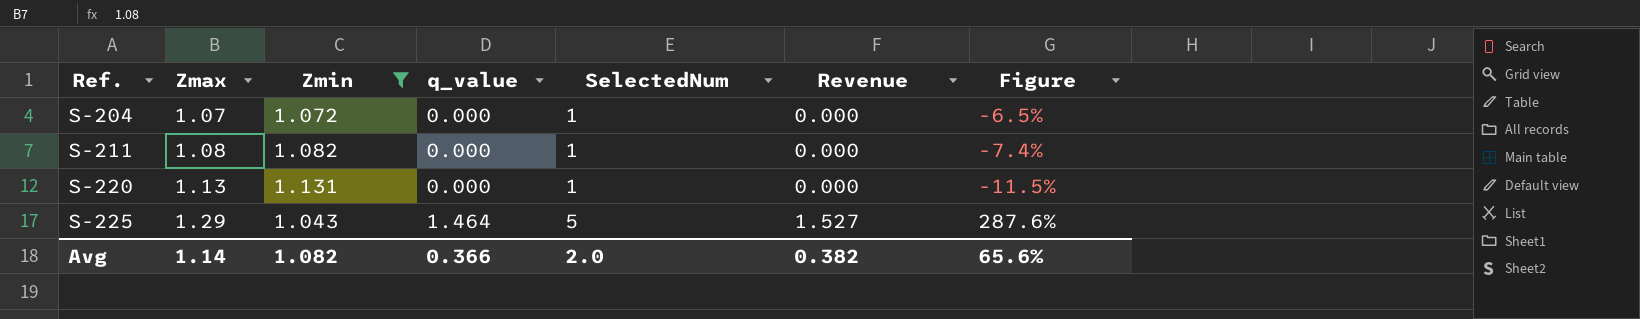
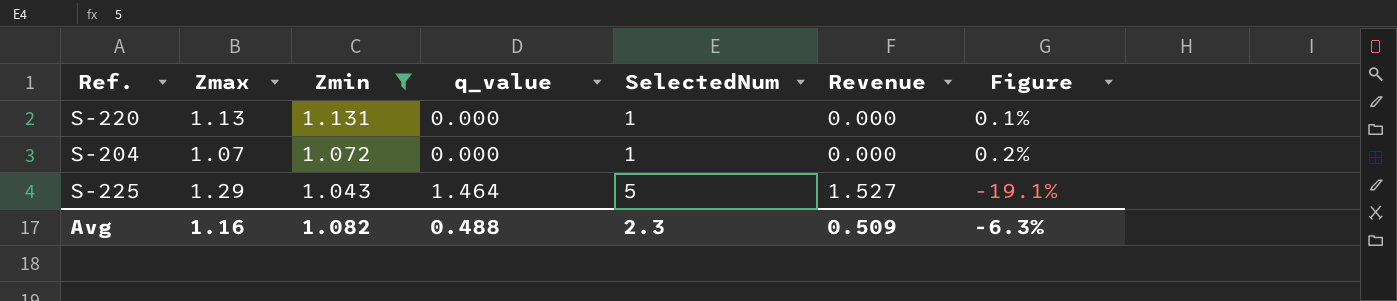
row order: Ref. ascending -> Zmin descending
column Figure | formula: ([SelectedNum] - [Zmax]) / [Zmax] -> ([Zmin] - [Zmax]) / [Zmax]
row S-211: 1.08 | 1.082 | 0.000 | 1 | 0.000 | -7.4% -> none
Avg | Zmax: 1.14 -> 1.16
Avg | q_value: 0.366 -> 0.488
Avg | SelectedNum: 2.0 -> 2.3
Avg | Revenue: 0.382 -> 0.509
Avg | Figure: 65.6% -> -6.3%

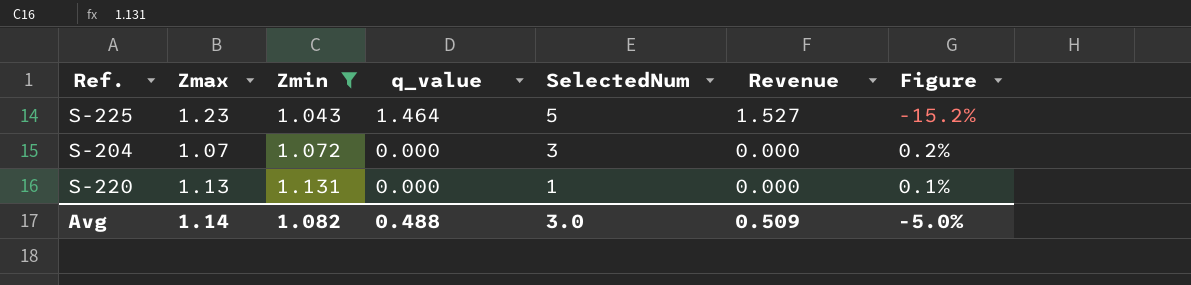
row order: Zmin descending -> Zmin ascending
S-225 | Zmax: 1.29 -> 1.23
S-225 | Figure: -19.1% -> -15.2%
S-204 | SelectedNum: 1 -> 3
Avg | Zmax: 1.16 -> 1.14
Avg | SelectedNum: 2.3 -> 3.0
Avg | Figure: -6.3% -> -5.0%

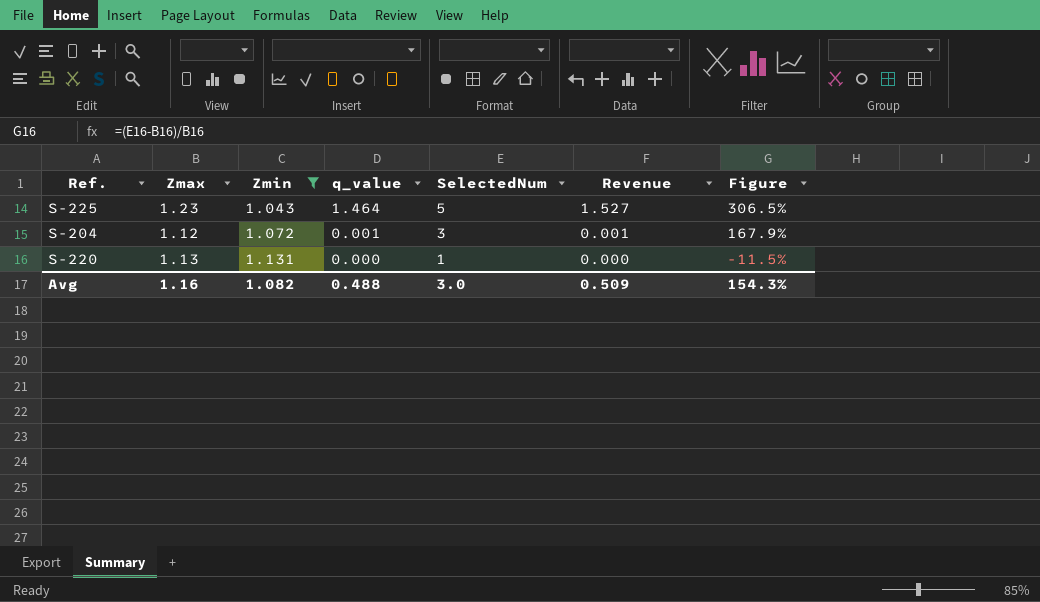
column Figure | formula: ([Zmin] - [Zmax]) / [Zmax] -> ([SelectedNum] - [Zmax]) / [Zmax]
S-204 | Zmax: 1.07 -> 1.12
S-204 | q_value: 0.000 -> 0.001
S-204 | Revenue: 0.000 -> 0.001
Avg | Zmax: 1.14 -> 1.16
Avg | Figure: -5.0% -> 154.3%

